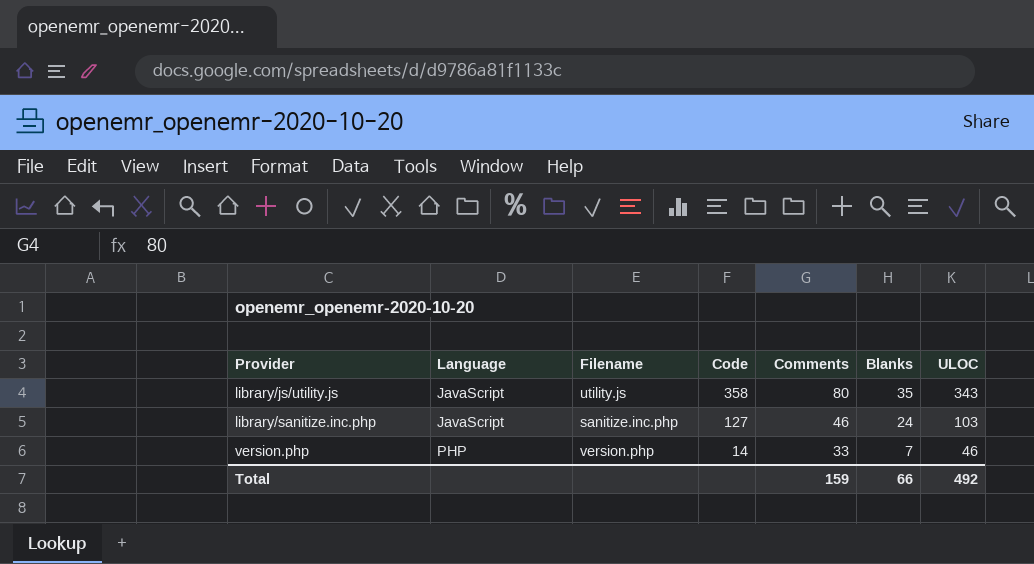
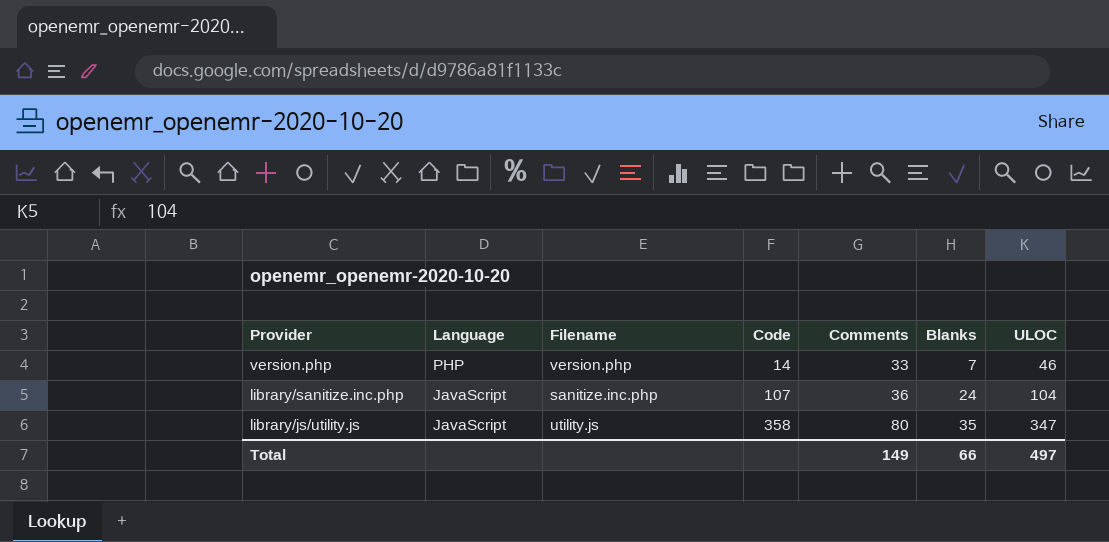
row order: Provider ascending -> Provider descending
library/sanitize.inc.php | Code: 127 -> 107
library/sanitize.inc.php | Comments: 46 -> 36
library/sanitize.inc.php | ULOC: 103 -> 104
library/js/utility.js | ULOC: 343 -> 347
Total | Comments: 159 -> 149
Total | ULOC: 492 -> 497

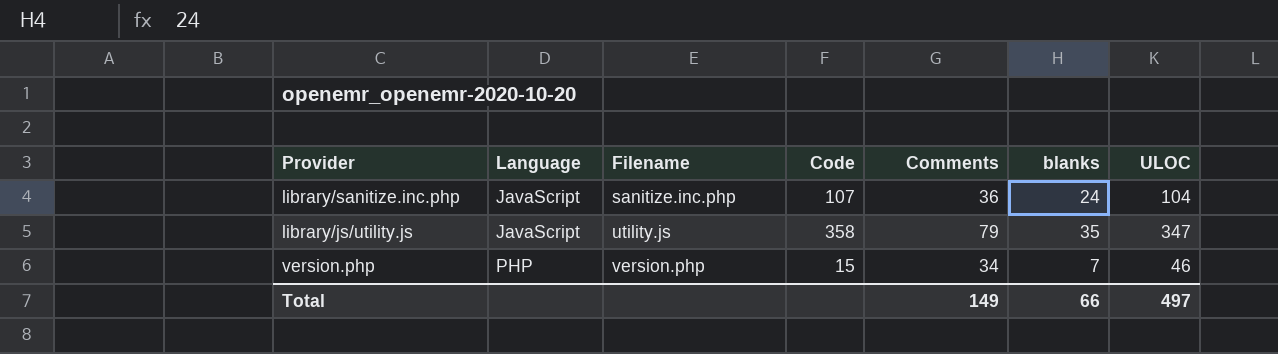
row order: Provider descending -> Language ascending
column name: Blanks -> blanks
library/js/utility.js | Comments: 80 -> 79
version.php | Code: 14 -> 15
version.php | Comments: 33 -> 34

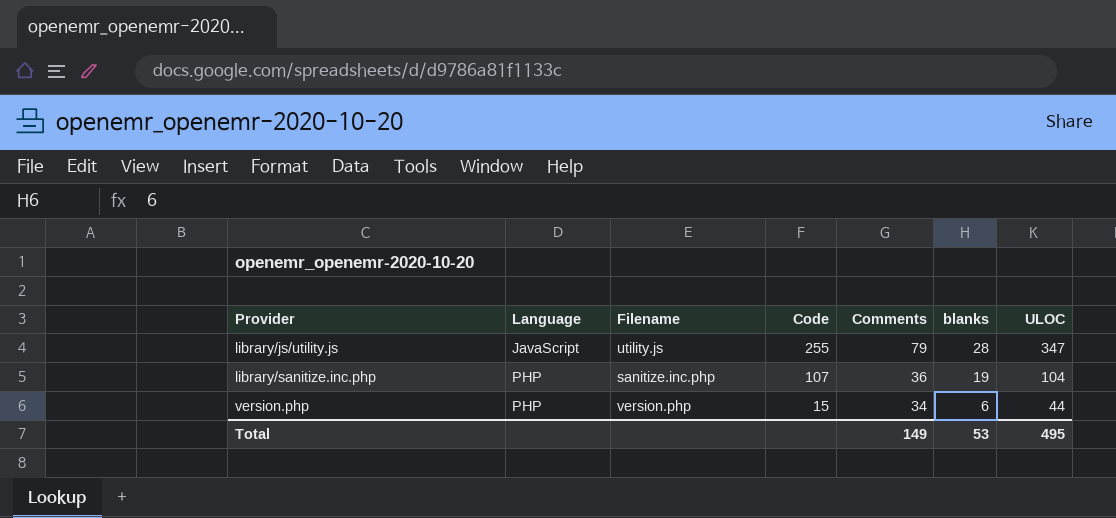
row order: Language ascending -> Provider ascending
library/js/utility.js | Code: 358 -> 255
library/js/utility.js | blanks: 35 -> 28
library/sanitize.inc.php | Language: JavaScript -> PHP
library/sanitize.inc.php | blanks: 24 -> 19
version.php | blanks: 7 -> 6
version.php | ULOC: 46 -> 44
Total | blanks: 66 -> 53
Total | ULOC: 497 -> 495

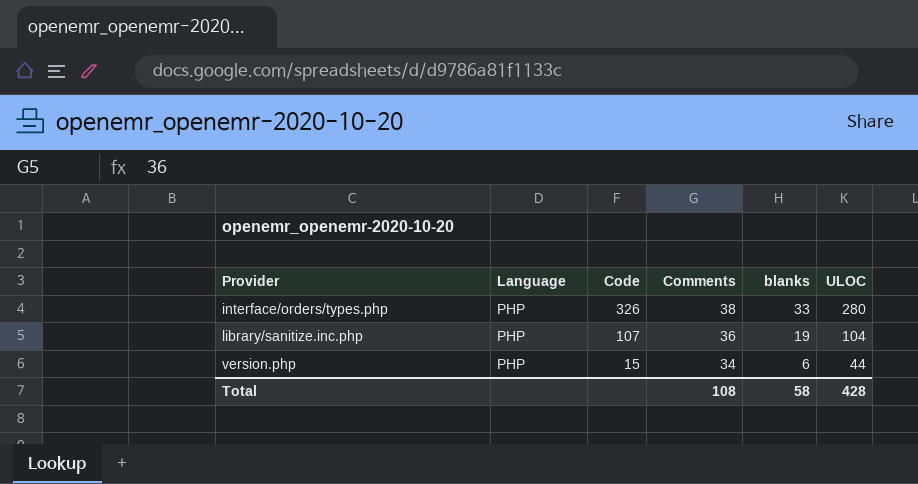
column Filename | position: 3 -> none
row library/js/utility.js: JavaScript | utility.js | 255 | 79 | 28 | 347 -> none
row interface/orders/types.php: none -> PHP | 326 | 38 | 33 | 280
Total | Comments: 149 -> 108
Total | blanks: 53 -> 58
Total | ULOC: 495 -> 428

